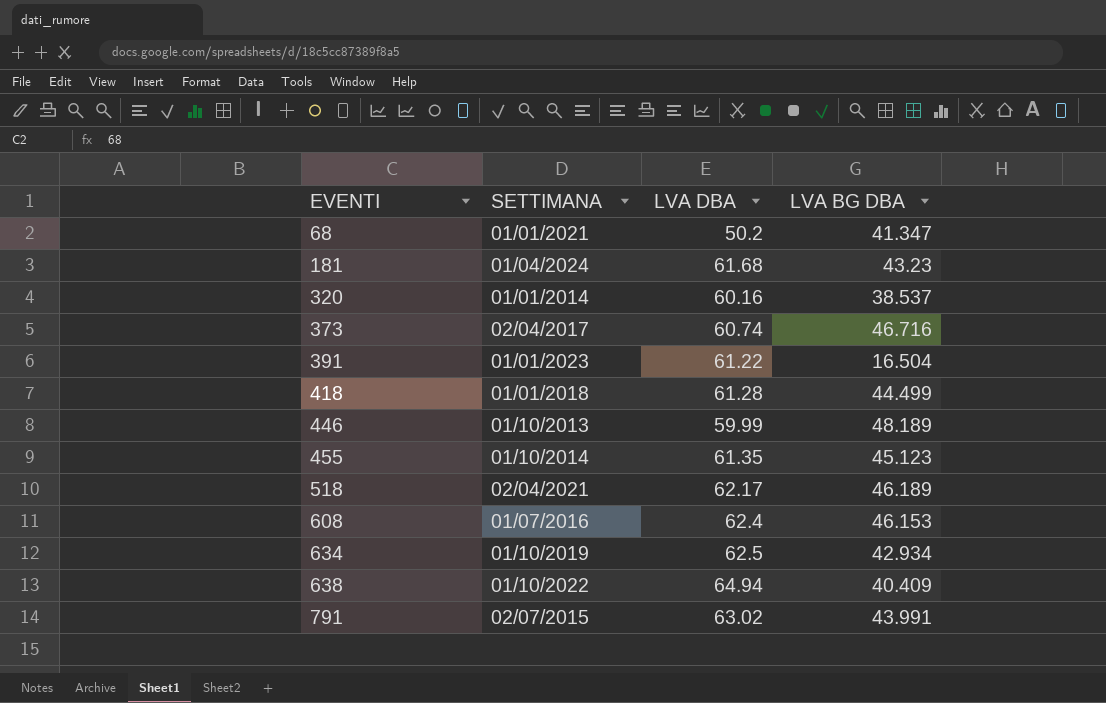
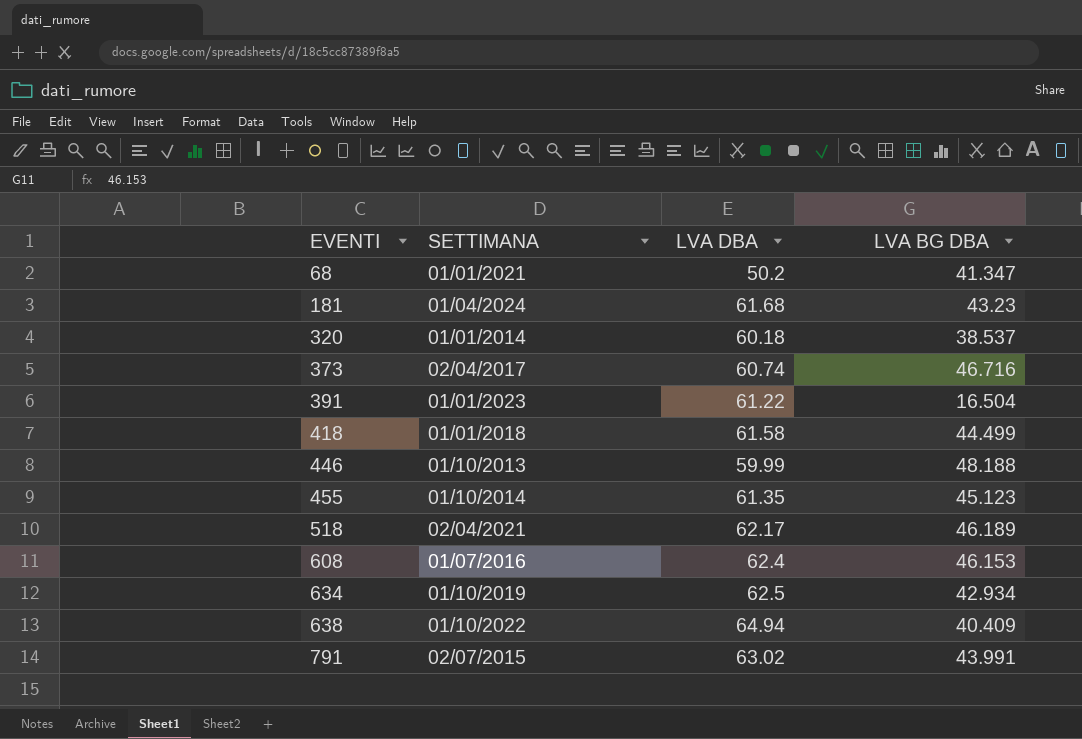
320 | LVA DBA: 60.16 -> 60.18
418 | LVA DBA: 61.28 -> 61.58
446 | LVA BG DBA: 48.189 -> 48.188

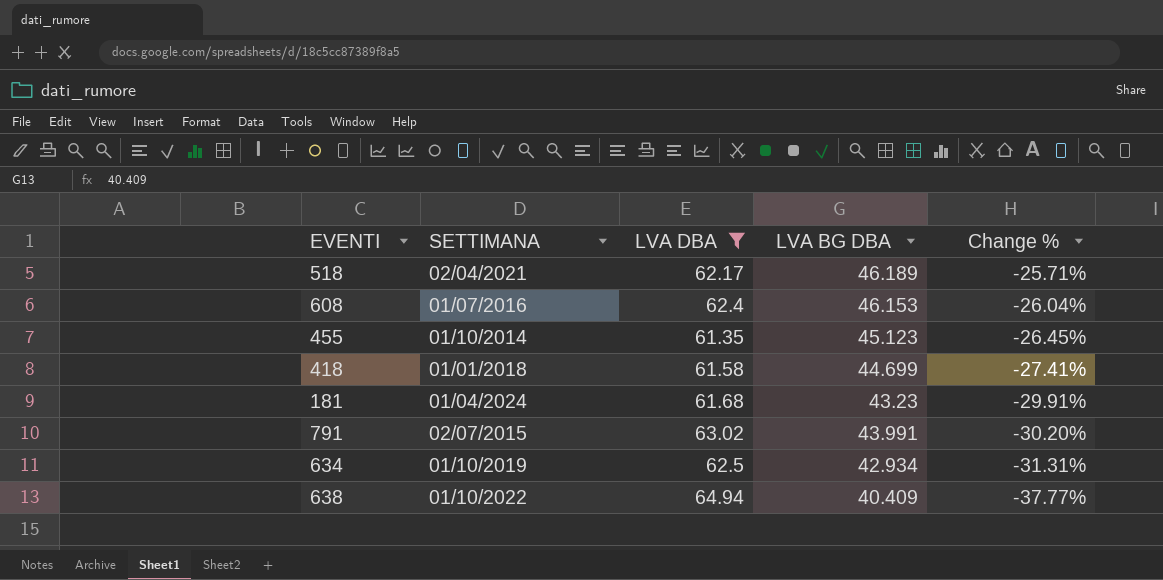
filter: none -> LVA DBA >= 61.35
row order: EVENTI ascending -> Change % descending
column Change % | formula: none -> ([LVA BG DBA] - [LVA DBA]) / [LVA DBA]
418 | LVA BG DBA: 44.499 -> 44.699

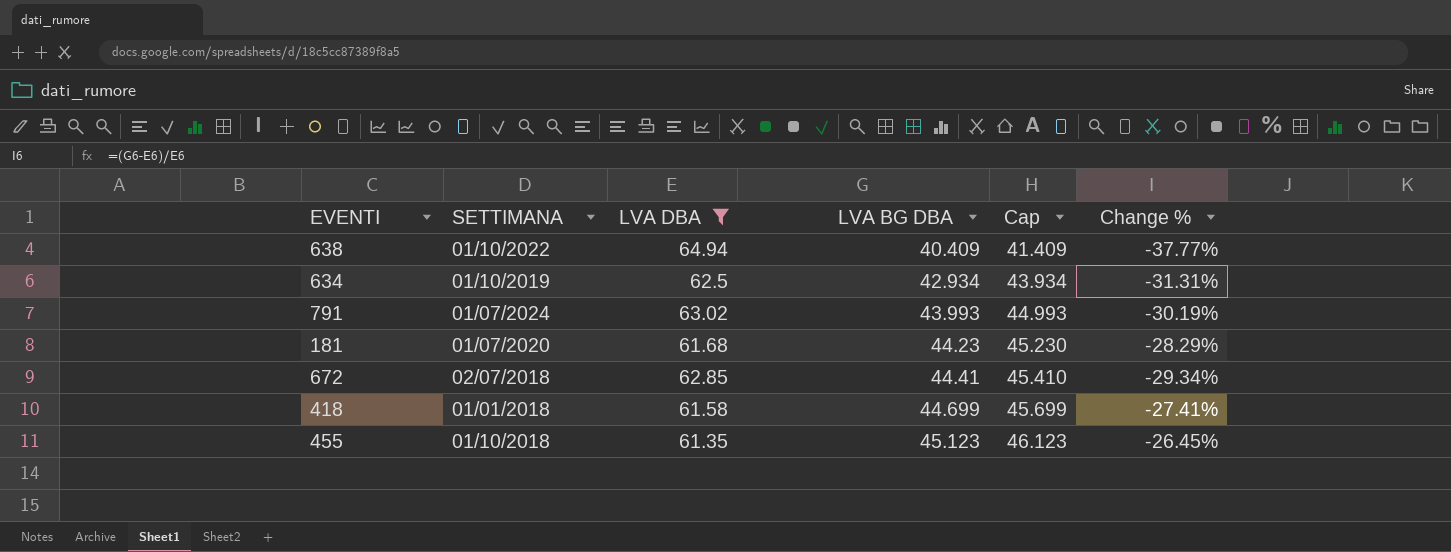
row order: Change % descending -> LVA BG DBA ascending
column Cap | formula: none -> [LVA BG DBA] + 1
row 518: 02/04/2021 | 62.17 | 46.189 | -25.71% -> none
row 608: 01/07/2016 | 62.4 | 46.153 | -26.04% -> none
791 | SETTIMANA: 02/07/2015 -> 01/07/2024
791 | LVA BG DBA: 43.991 -> 43.993
791 | Change %: -30.20% -> -30.19%
181 | SETTIMANA: 01/04/2024 -> 01/07/2020
181 | LVA BG DBA: 43.23 -> 44.23
181 | Change %: -29.91% -> -28.29%
row 672: none -> 02/07/2018 | 62.85 | 44.41 | 45.410 | -29.34%
455 | SETTIMANA: 01/10/2014 -> 01/10/2018

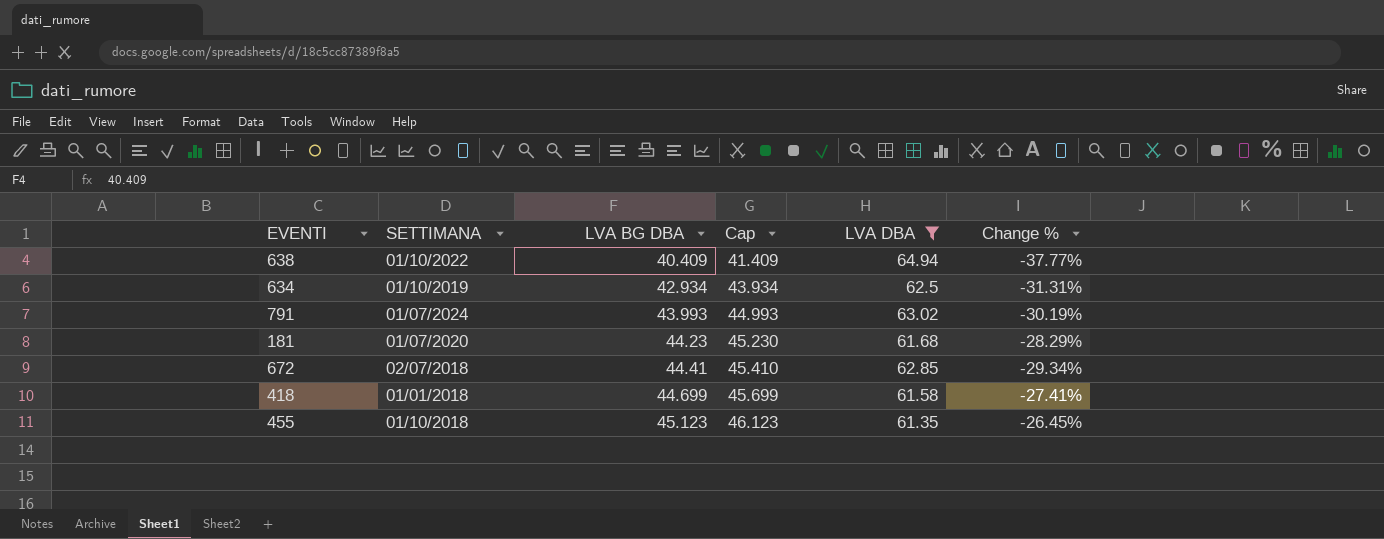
column LVA DBA | position: 3 -> 5

